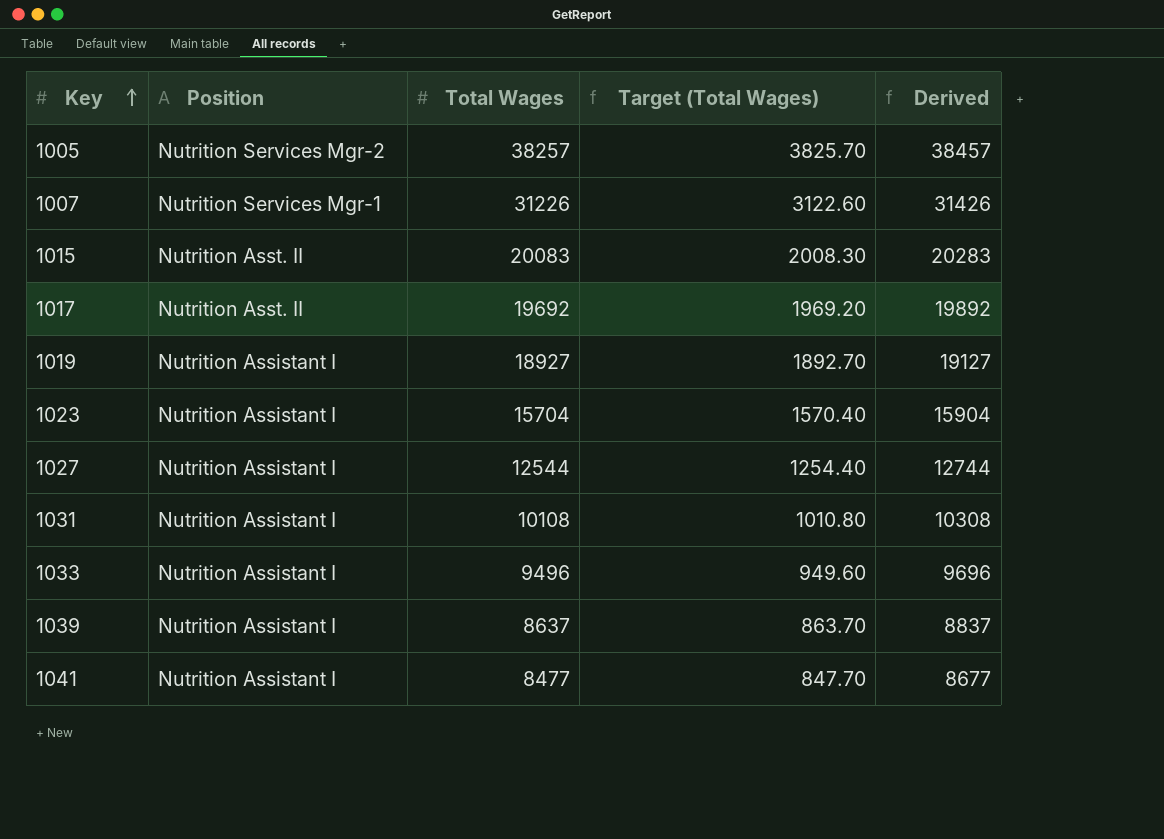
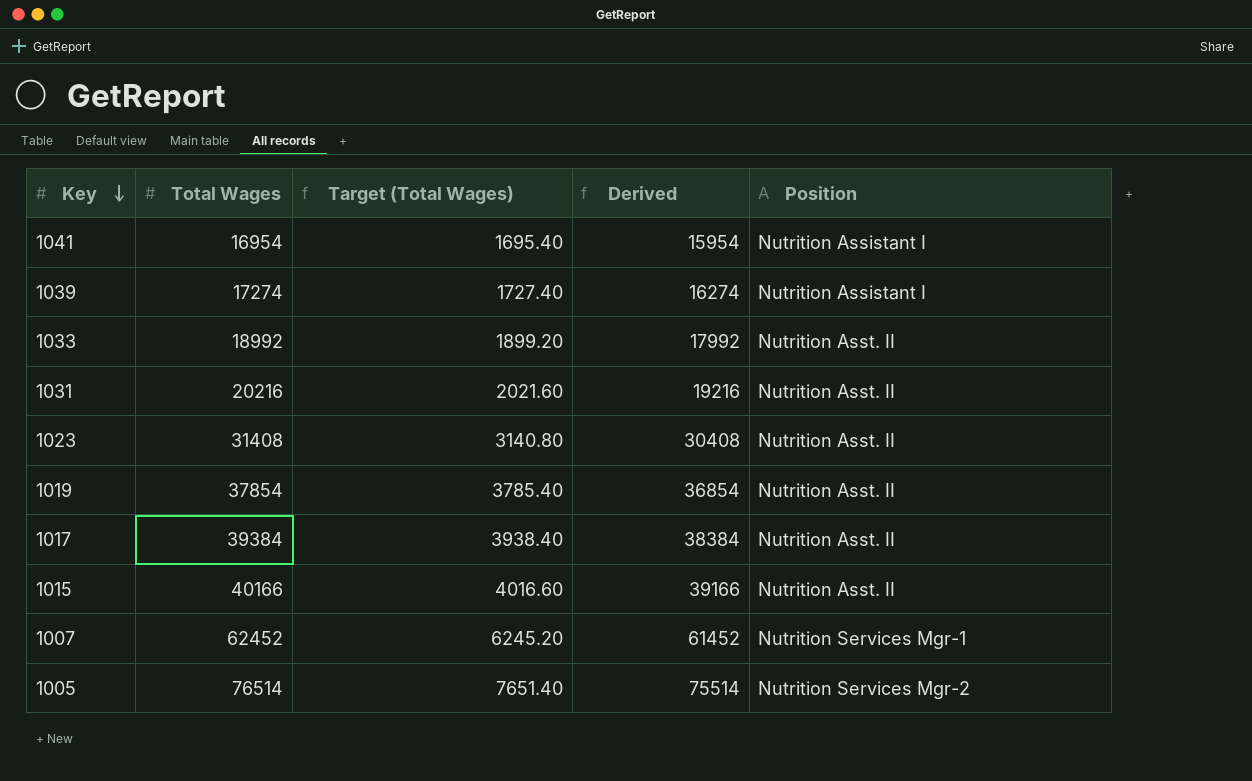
row order: Key ascending -> Key descending
column Derived | formula: [Total Wages] + 200 -> [Total Wages] - 1000
column Position | position: 2 -> 5
row 1027: Nutrition Assistant I | 12544 | 1254.40 | 12744 -> none
1041 | Total Wages: 8477 -> 16954
1041 | Target (Total Wages): 847.70 -> 1695.40
1039 | Total Wages: 8637 -> 17274
1039 | Target (Total Wages): 863.70 -> 1727.40
1033 | Total Wages: 9496 -> 18992
1033 | Target (Total Wages): 949.60 -> 1899.20
1033 | Position: Nutrition Assistant I -> Nutrition Asst. II
1031 | Total Wages: 10108 -> 20216
1031 | Target (Total Wages): 1010.80 -> 2021.60
1031 | Position: Nutrition Assistant I -> Nutrition Asst. II
1023 | Total Wages: 15704 -> 31408
1023 | Target (Total Wages): 1570.40 -> 3140.80
1023 | Position: Nutrition Assistant I -> Nutrition Asst. II
1019 | Total Wages: 18927 -> 37854
1019 | Target (Total Wages): 1892.70 -> 3785.40
1019 | Position: Nutrition Assistant I -> Nutrition Asst. II
1017 | Total Wages: 19692 -> 39384
1017 | Target (Total Wages): 1969.20 -> 3938.40
1015 | Total Wages: 20083 -> 40166
1015 | Target (Total Wages): 2008.30 -> 4016.60
1007 | Total Wages: 31226 -> 62452
1007 | Target (Total Wages): 3122.60 -> 6245.20
1005 | Total Wages: 38257 -> 76514
1005 | Target (Total Wages): 3825.70 -> 7651.40

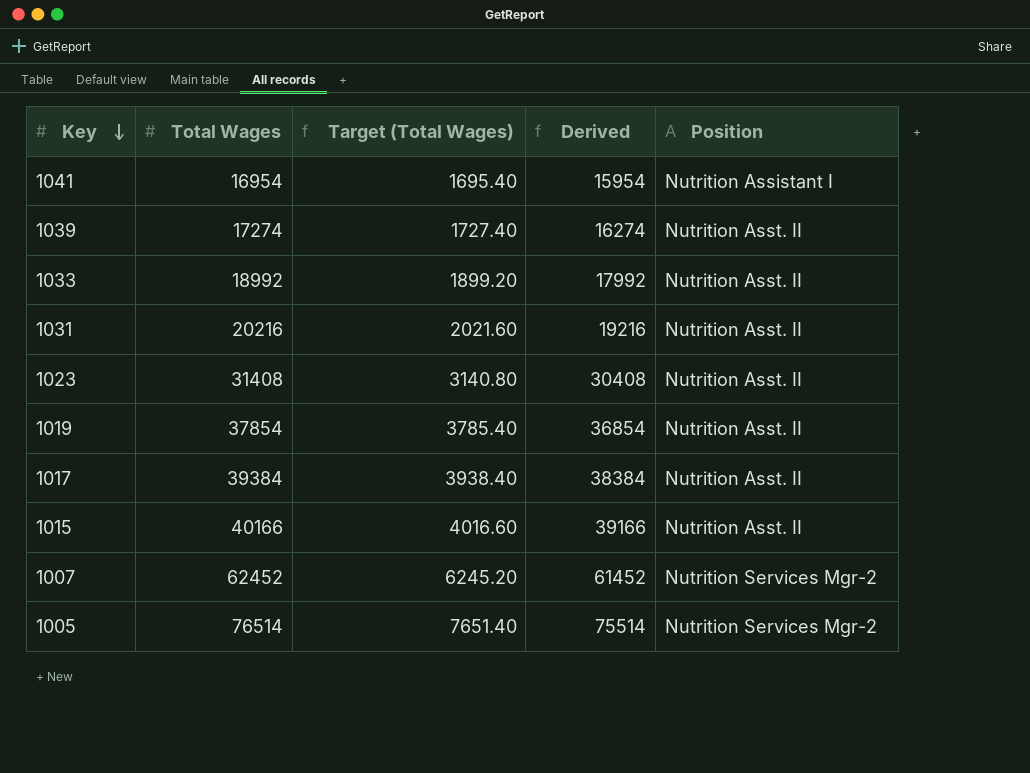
1039 | Position: Nutrition Assistant I -> Nutrition Asst. II
1007 | Position: Nutrition Services Mgr-1 -> Nutrition Services Mgr-2

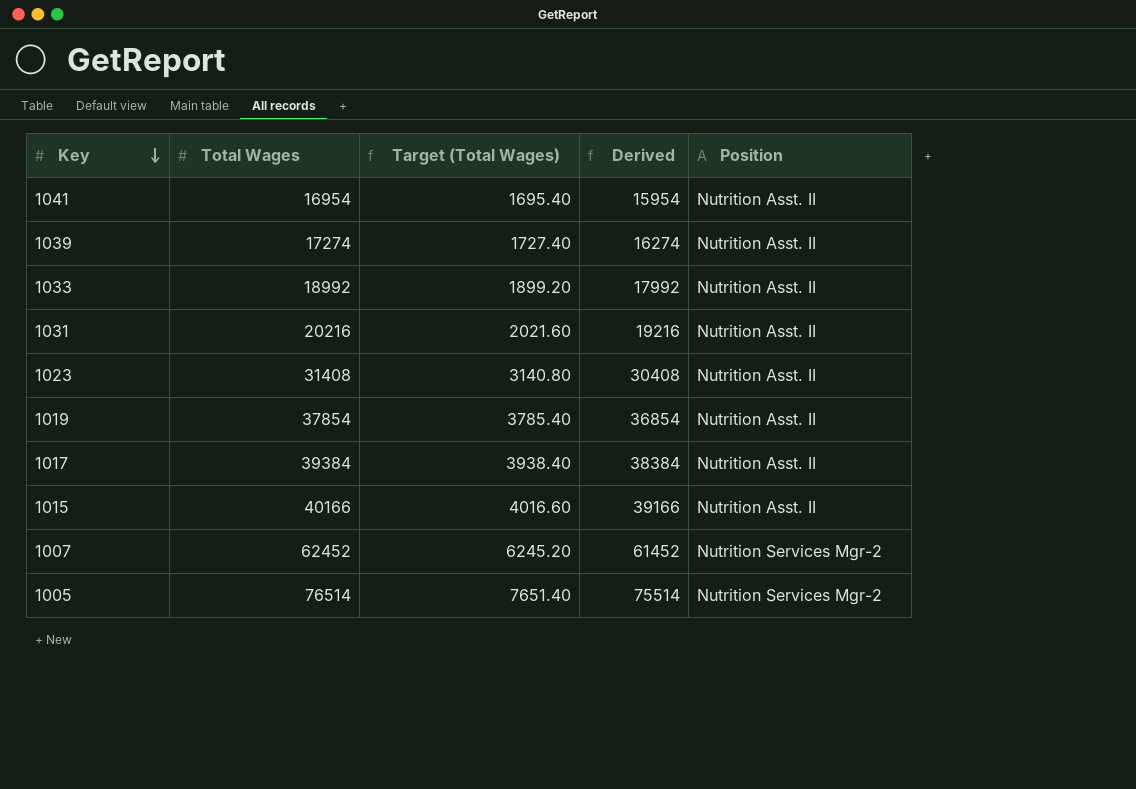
1041 | Position: Nutrition Assistant I -> Nutrition Asst. II

